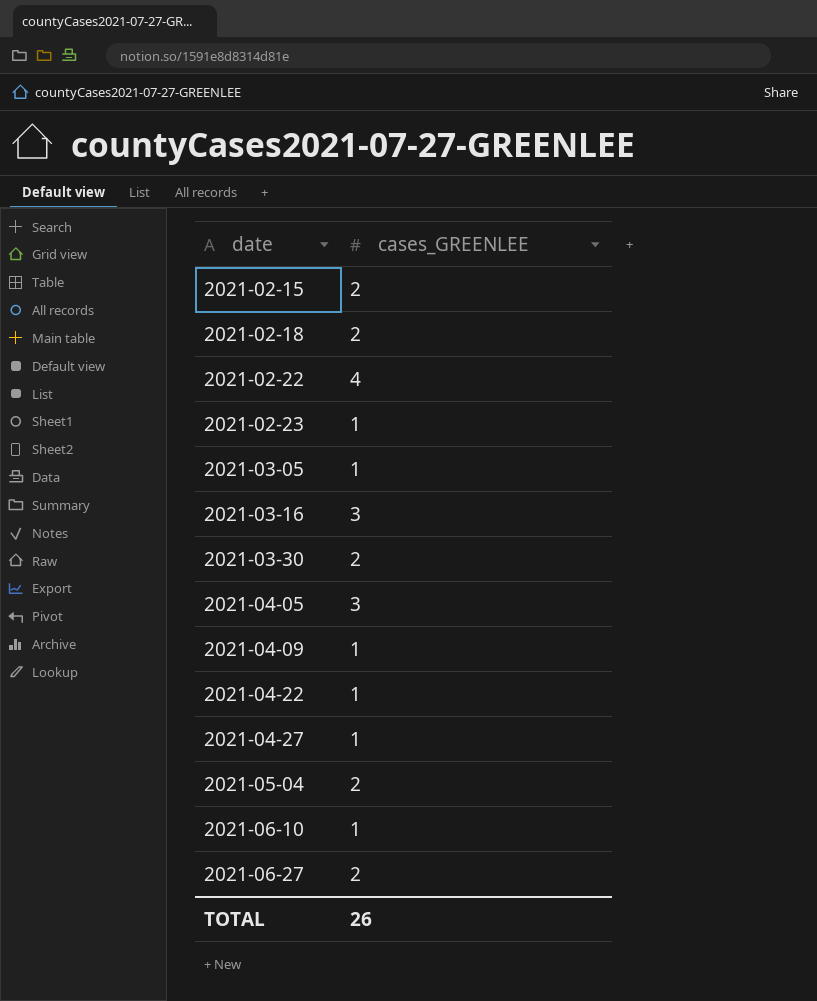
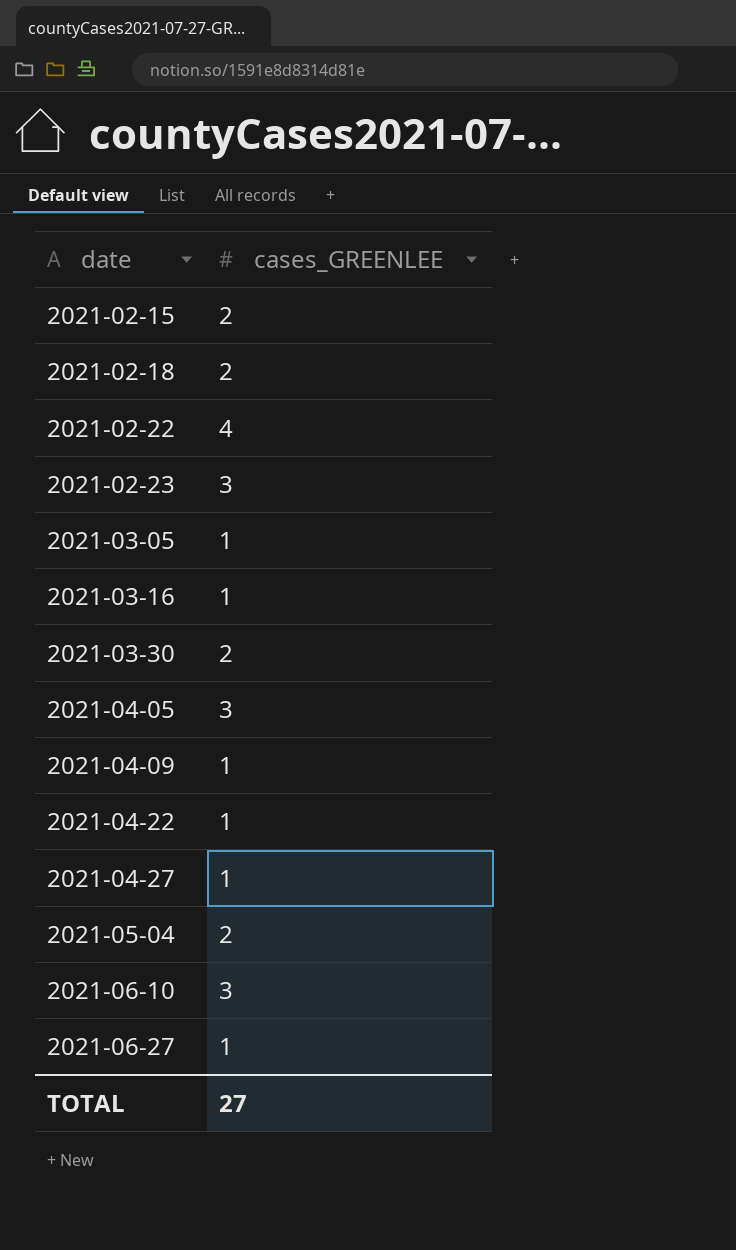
2021-02-23 | cases_GREENLEE: 1 -> 3
2021-03-16 | cases_GREENLEE: 3 -> 1
2021-06-10 | cases_GREENLEE: 1 -> 3
2021-06-27 | cases_GREENLEE: 2 -> 1
TOTAL | cases_GREENLEE: 26 -> 27

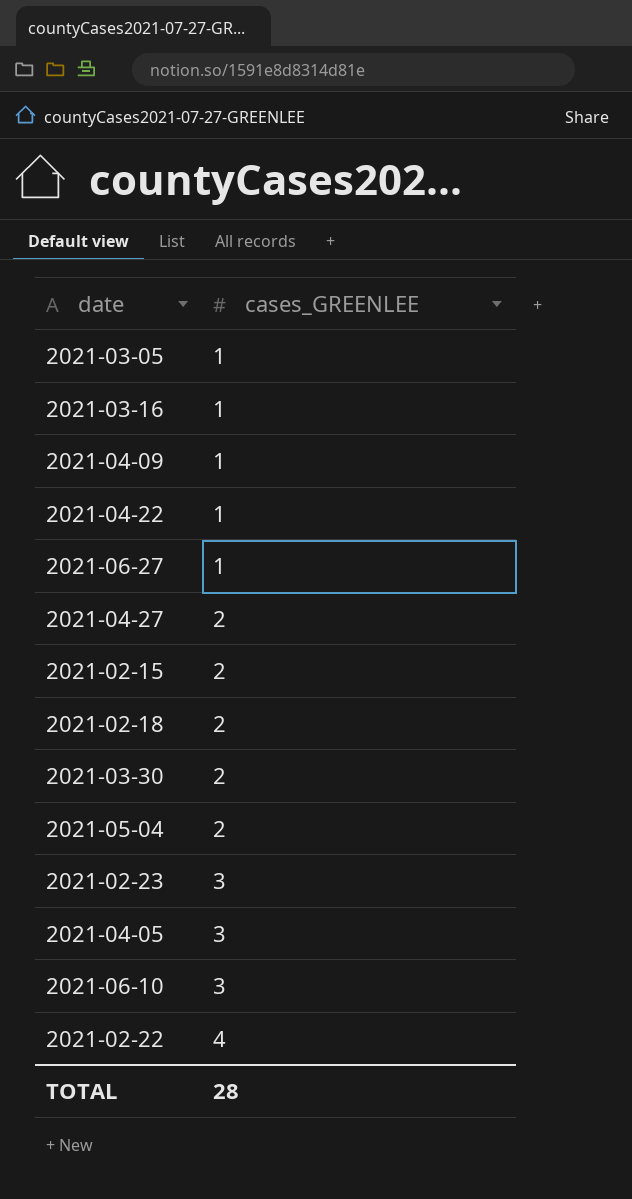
row order: date ascending -> cases_GREENLEE ascending
2021-04-27 | cases_GREENLEE: 1 -> 2
TOTAL | cases_GREENLEE: 27 -> 28

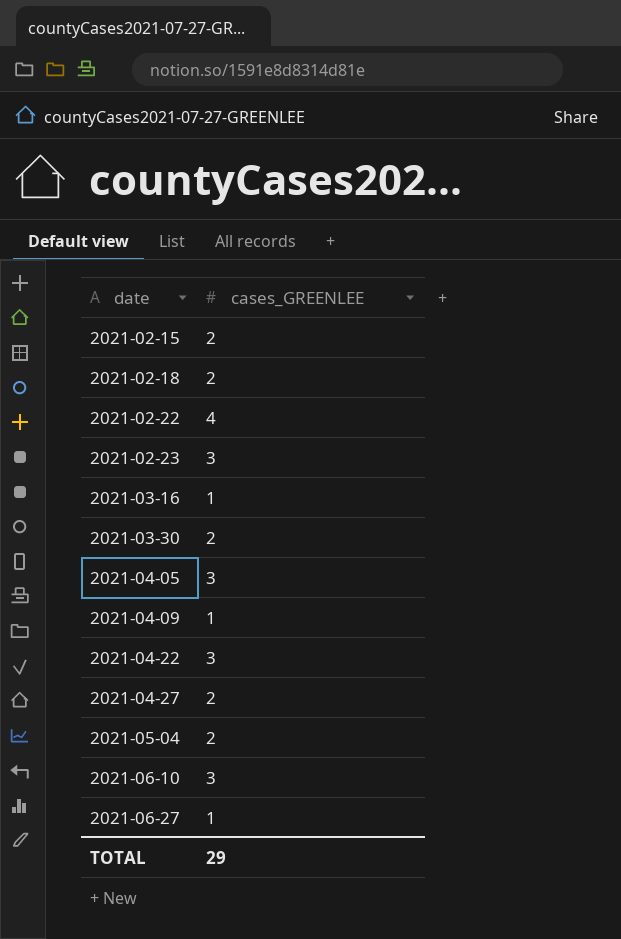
row order: cases_GREENLEE ascending -> date ascending
row 2021-03-05: 1 -> none
2021-04-22 | cases_GREENLEE: 1 -> 3
TOTAL | cases_GREENLEE: 28 -> 29

